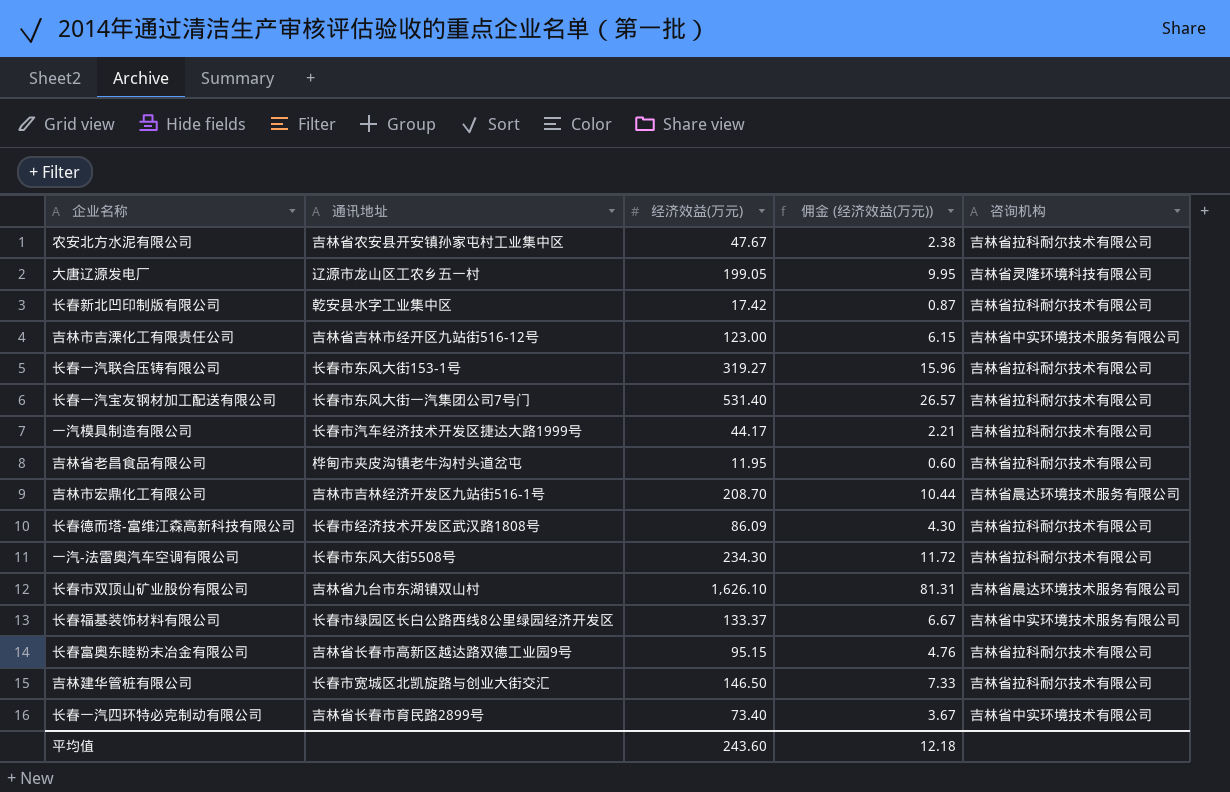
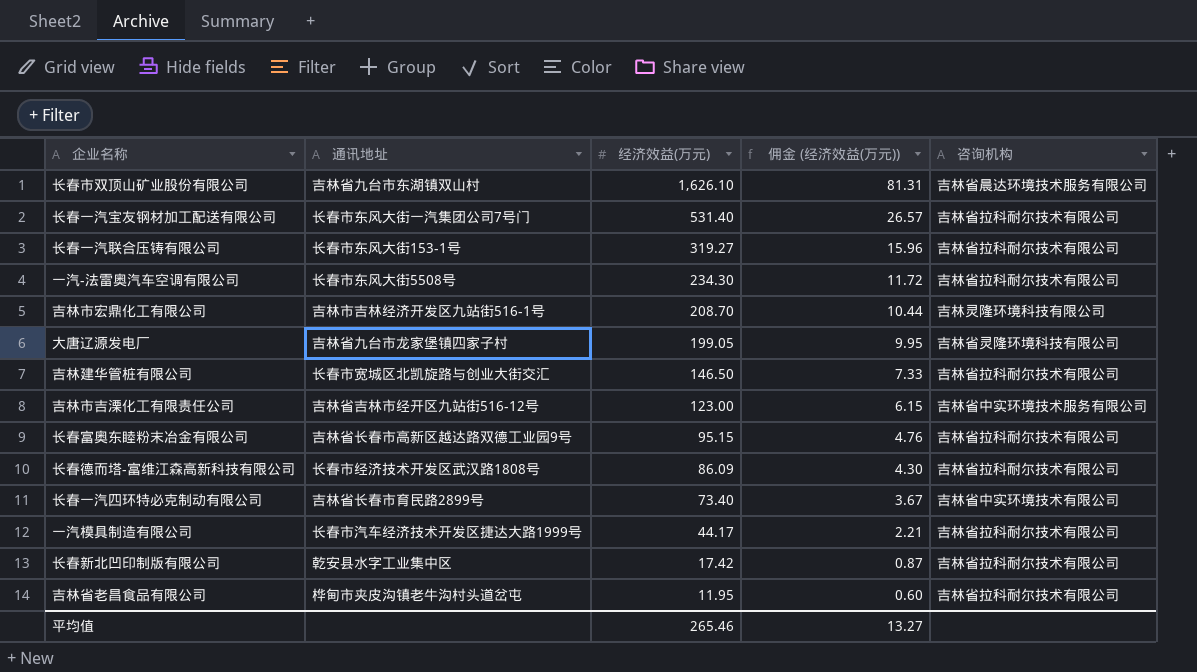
row order: none -> 经济效益(万元) descending
row 农安北方水泥有限公司: 吉林省农安县开安镇孙家屯村工业集中区 | 47.67 | 2.38 | 吉林省拉科耐尔技术有限公司 -> none
row 长春福基装饰材料有限公司: 长春市绿园区长白公路西线8公里绿园经济开发区 | 133.37 | 6.67 | 吉林省中实环境技术服务有限公司 -> none
吉林市宏鼎化工有限公司 | 咨询机构: 吉林省晨达环境技术服务有限公司 -> 吉林灵隆环境科技有限公司
大唐辽源发电厂 | 通讯地址: 辽源市龙山区工农乡五一村 -> 吉林省九台市龙家堡镇四家子村
平均值 | 经济效益(万元): 243.60 -> 265.46
平均值 | 佣金 (经济效益(万元)): 12.18 -> 13.27

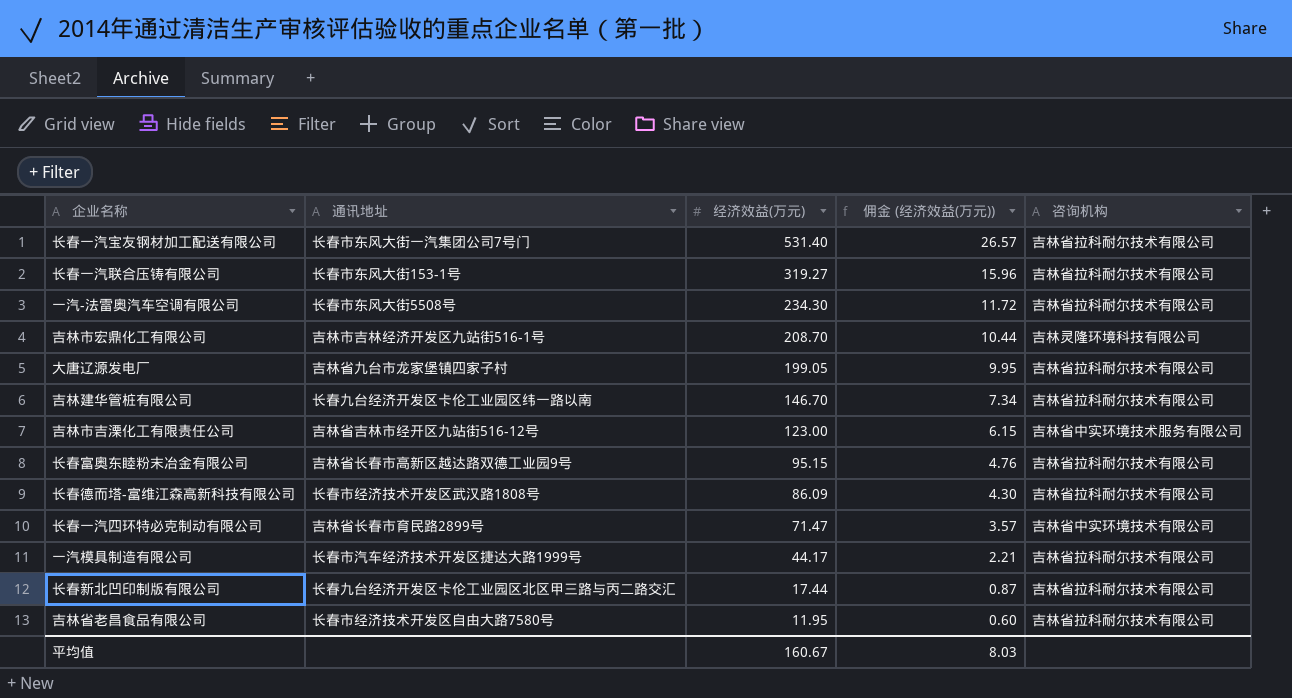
row 长春市双顶山矿业股份有限公司: 吉林省九台市东湖镇双山村 | 1,626.10 | 81.31 | 吉林省晨达环境技术服务有限公司 -> none
大唐辽源发电厂 | 咨询机构: 吉林省灵隆环境科技有限公司 -> 吉林省拉科耐尔技术有限公司
吉林建华管桩有限公司 | 通讯地址: 长春市宽城区北凯旋路与创业大街交汇 -> 长春九台经济开发区卡伦工业园区纬一路以南
吉林建华管桩有限公司 | 经济效益(万元): 146.50 -> 146.70
吉林建华管桩有限公司 | 佣金 (经济效益(万元)): 7.33 -> 7.34
长春一汽四环特必克制动有限公司 | 经济效益(万元): 73.40 -> 71.47
长春一汽四环特必克制动有限公司 | 佣金 (经济效益(万元)): 3.67 -> 3.57
长春新北凹印制版有限公司 | 通讯地址: 乾安县水字工业集中区 -> 长春九台经济开发区卡伦工业园区北区甲三路与丙二路交汇
长春新北凹印制版有限公司 | 经济效益(万元): 17.42 -> 17.44
吉林省老昌食品有限公司 | 通讯地址: 桦甸市夹皮沟镇老牛沟村头道岔屯 -> 长春市经济技术开发区自由大路7580号
平均值 | 经济效益(万元): 265.46 -> 160.67
平均值 | 佣金 (经济效益(万元)): 13.27 -> 8.03

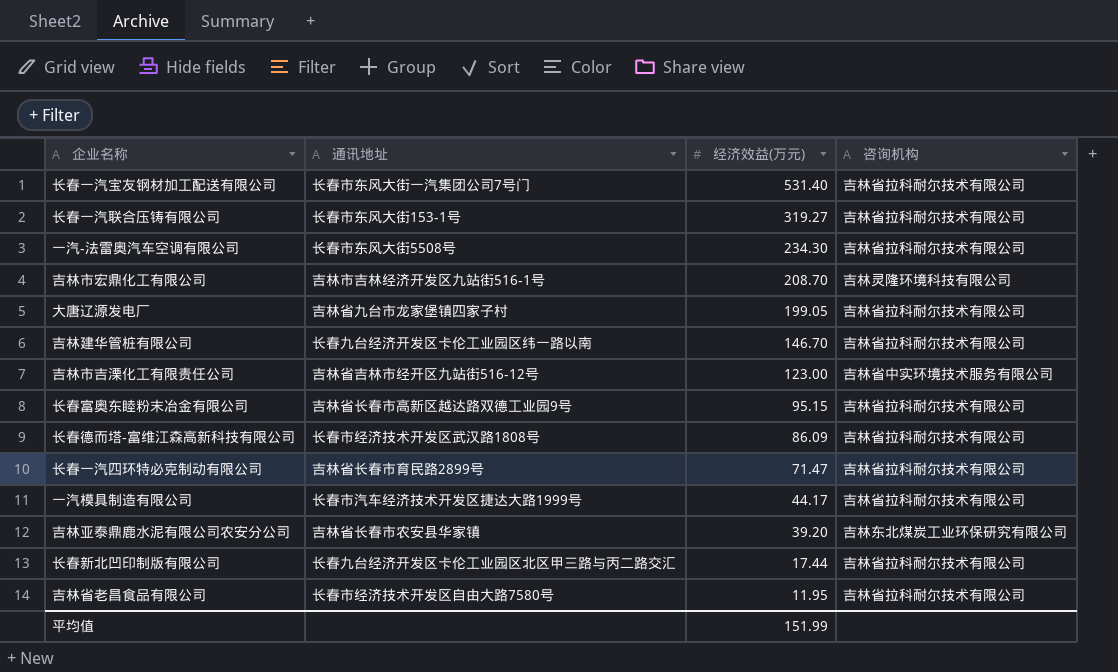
column 佣金 (经济效益(万元)) | formula: [经济效益(万元)] * 0.05 -> none
长春一汽四环特必克制动有限公司 | 咨询机构: 吉林省中实环境技术有限公司 -> 吉林省拉科耐尔技术有限公司
row 吉林亚泰鼎鹿水泥有限公司农安分公司: none -> 吉林省长春市农安县华家镇 | 39.20 | 吉林东北煤炭工业环保研究有限公司
平均值 | 经济效益(万元): 160.67 -> 151.99

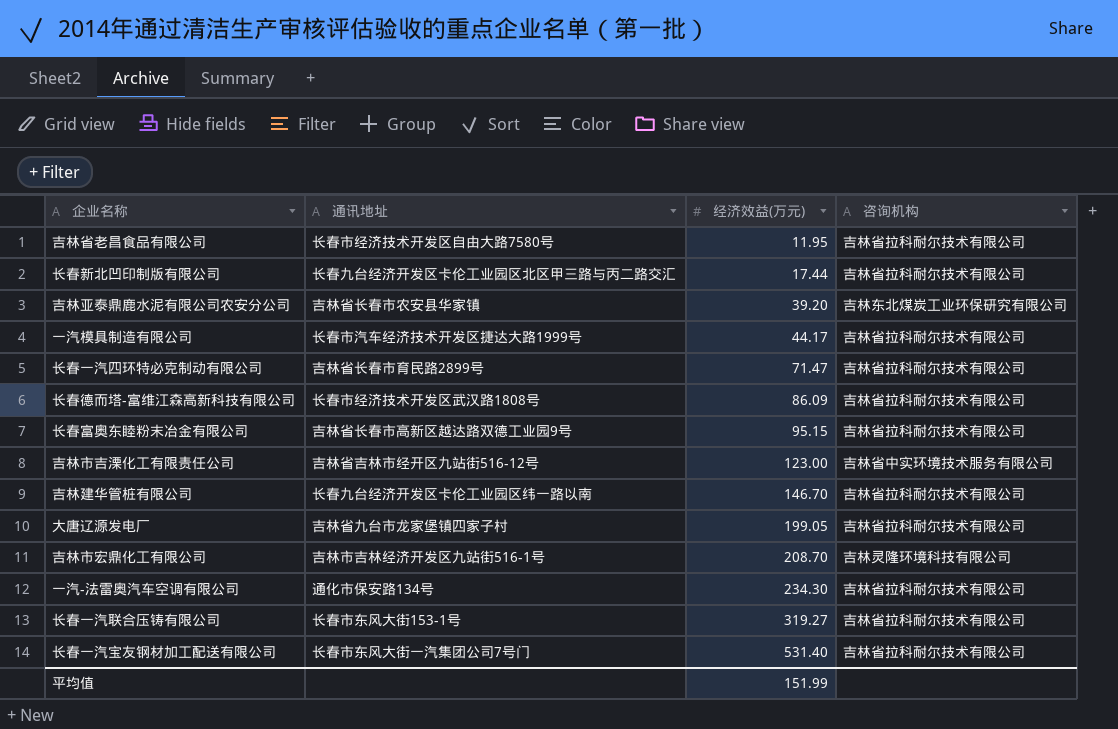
row order: 经济效益(万元) descending -> 经济效益(万元) ascending
一汽-法雷奥汽车空调有限公司 | 通讯地址: 长春市东风大街5508号 -> 通化市保安路134号

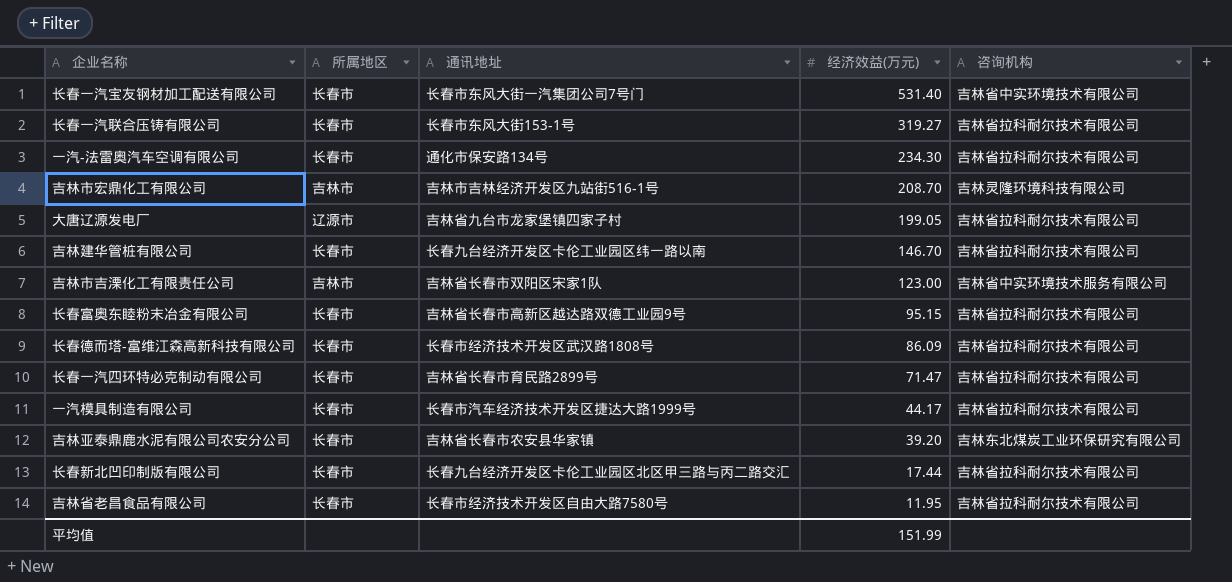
row order: 经济效益(万元) ascending -> 经济效益(万元) descending
column 所属地区 | position: none -> 2
长春一汽宝友钢材加工配送有限公司 | 咨询机构: 吉林省拉科耐尔技术有限公司 -> 吉林省中实环境技术有限公司
吉林市吉溧化工有限责任公司 | 通讯地址: 吉林省吉林市经开区九站街516-12号 -> 吉林省长春市双阳区宋家1队

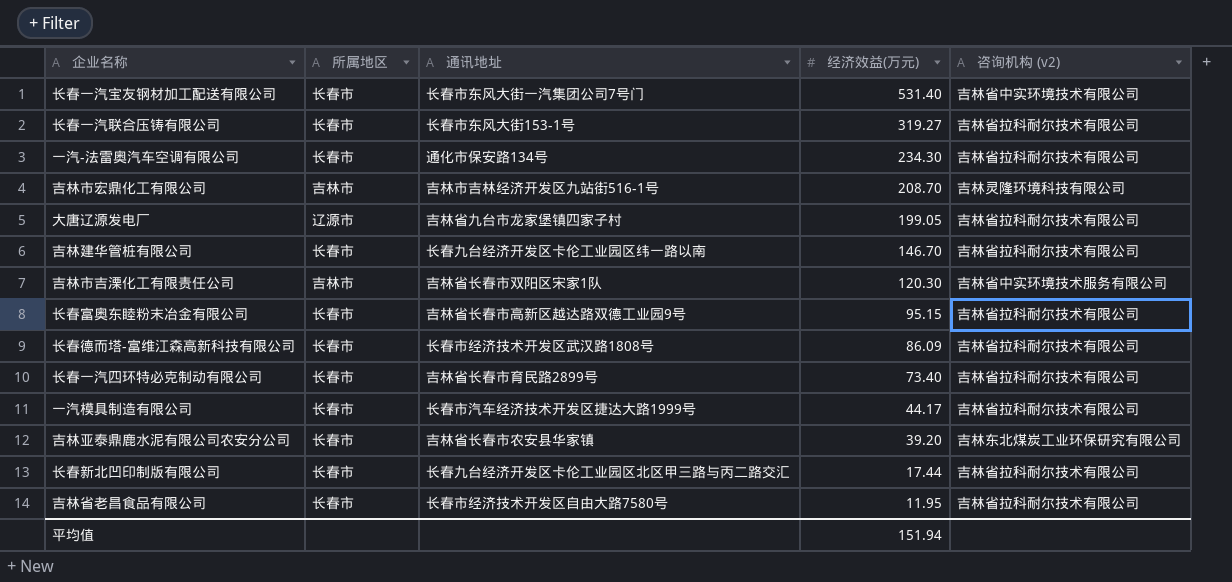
column name: 咨询机构 -> 咨询机构 (v2)
吉林市吉溧化工有限责任公司 | 经济效益(万元): 123.00 -> 120.30
长春一汽四环特必克制动有限公司 | 经济效益(万元): 71.47 -> 73.40
平均值 | 经济效益(万元): 151.99 -> 151.94

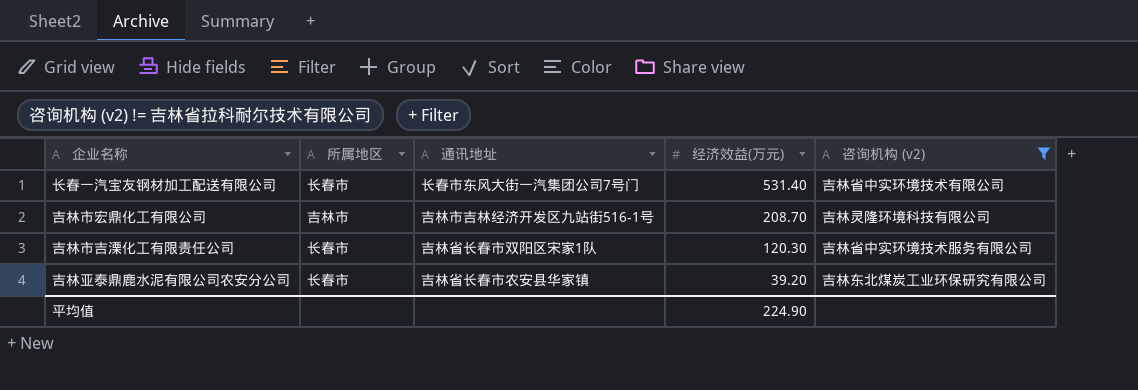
filter: none -> 咨询机构 (v2) != 吉林省拉科耐尔技术有限公司
吉林市吉溧化工有限责任公司 | 所属地区: 吉林市 -> 长春市
平均值 | 经济效益(万元): 151.94 -> 224.90

